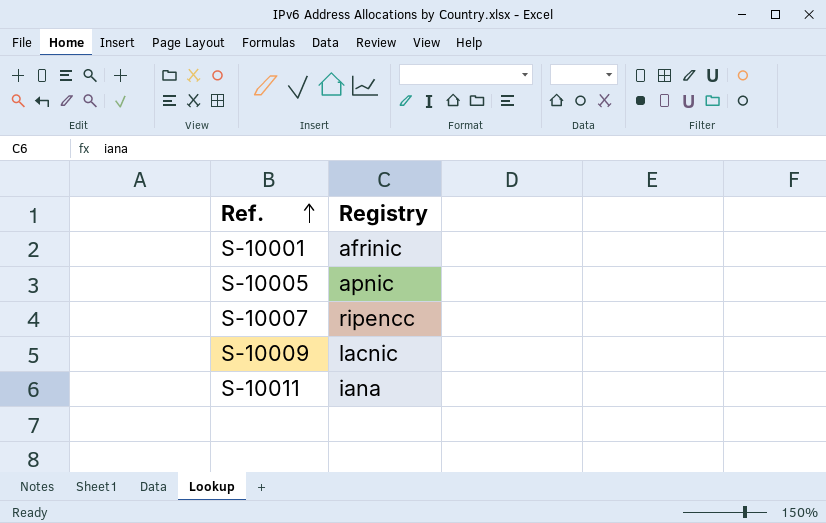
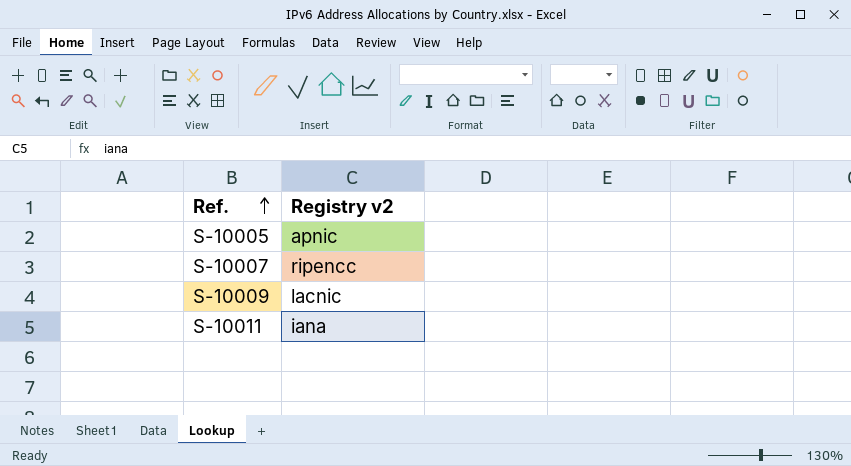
column name: Registry -> Registry v2
row S-10001: afrinic -> none

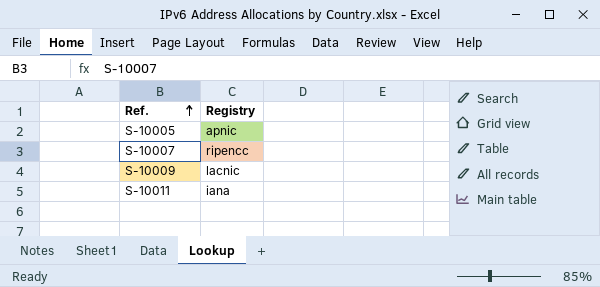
column name: Registry v2 -> Registry

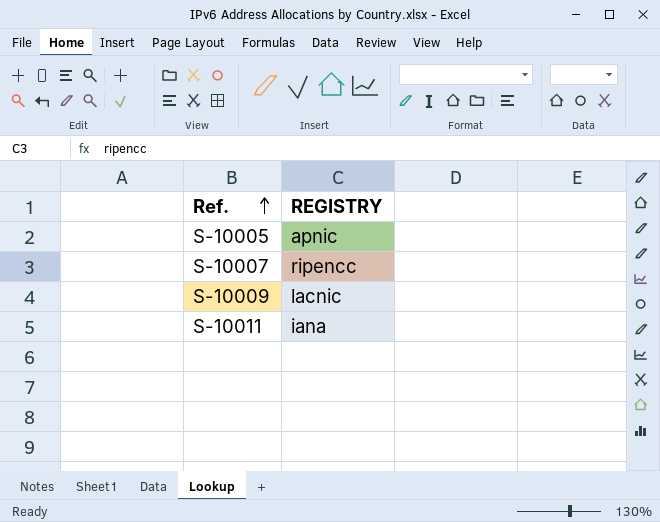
column name: Registry -> REGISTRY

